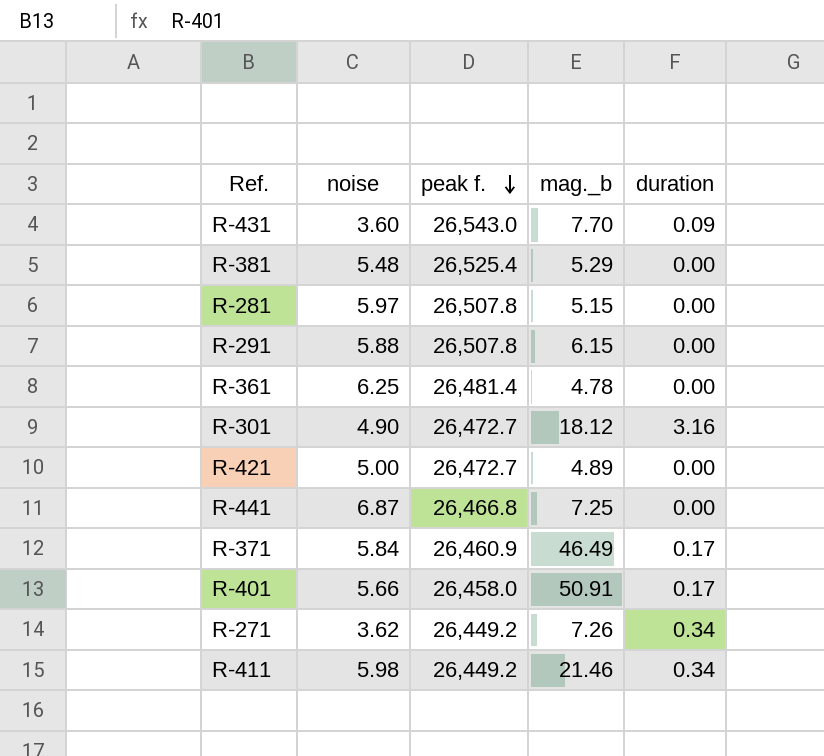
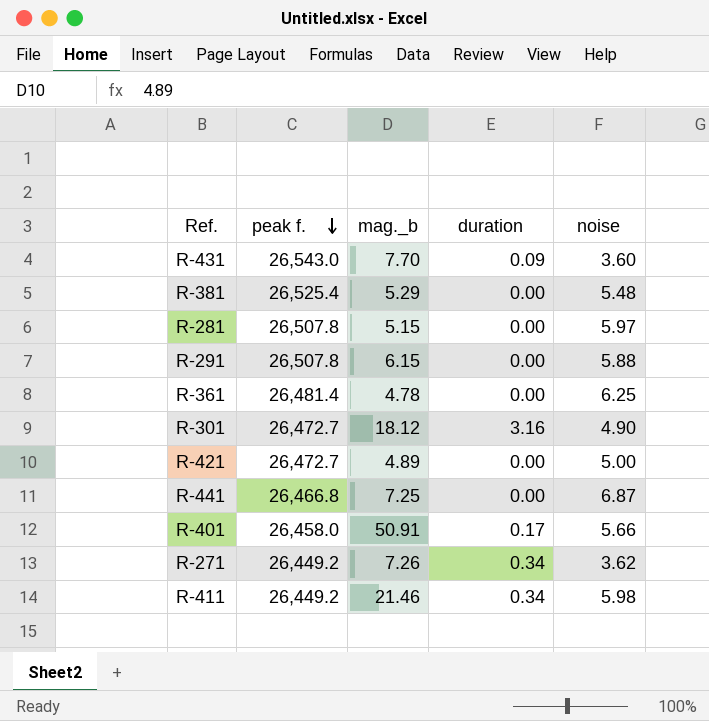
column noise | position: 2 -> 5
row R-371: 5.84 | 26,460.9 | 46.49 | 0.17 -> none

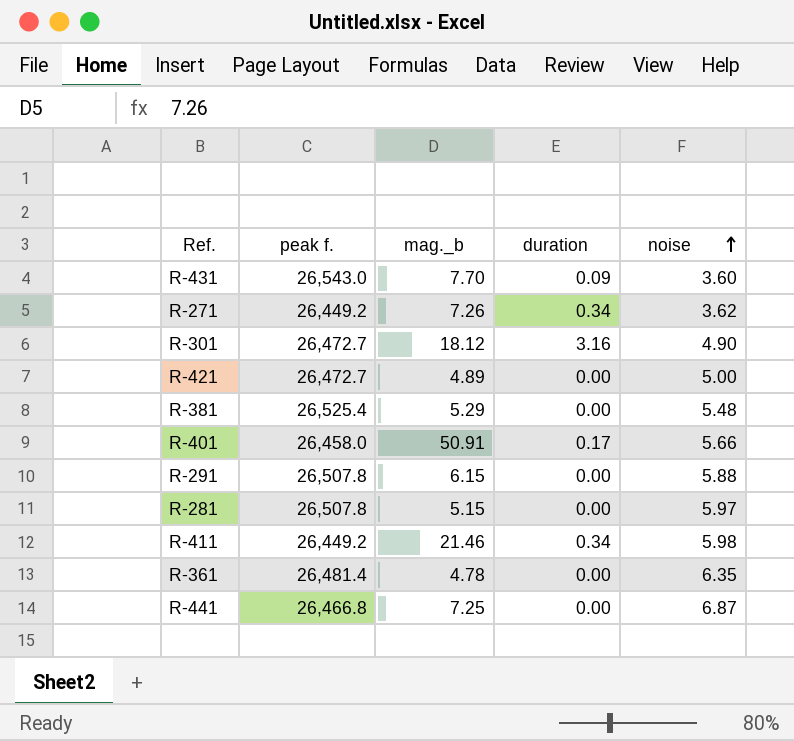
row order: peak f. descending -> noise ascending
R-361 | noise: 6.25 -> 6.35

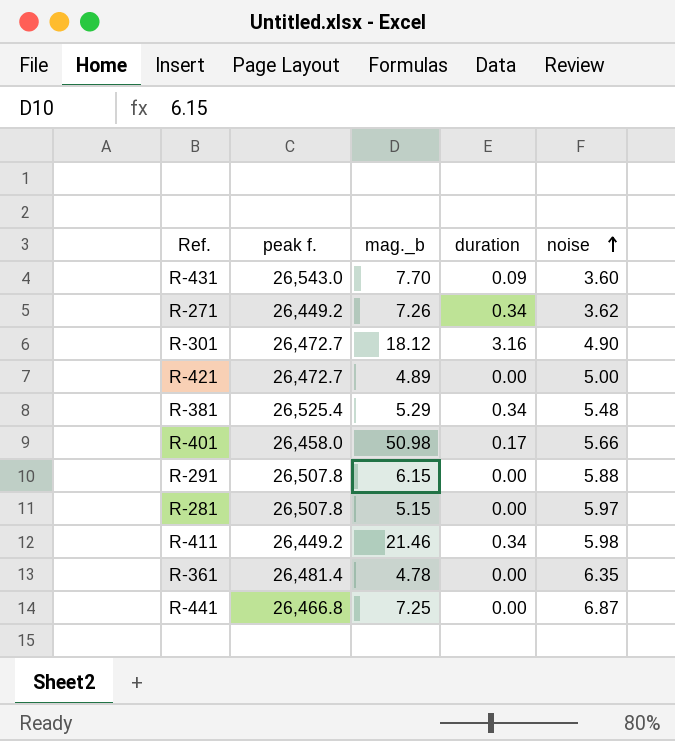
R-381 | duration: 0.00 -> 0.34
R-401 | mag._b: 50.91 -> 50.98

